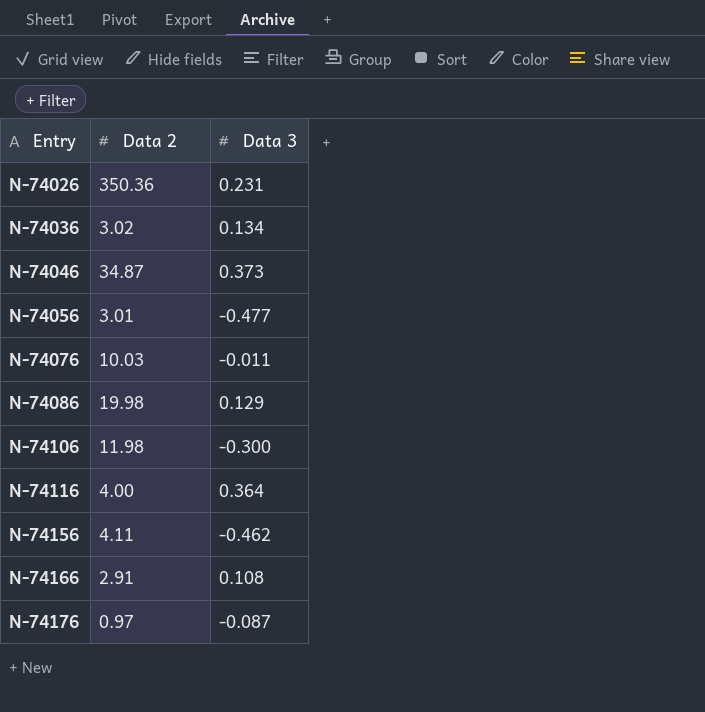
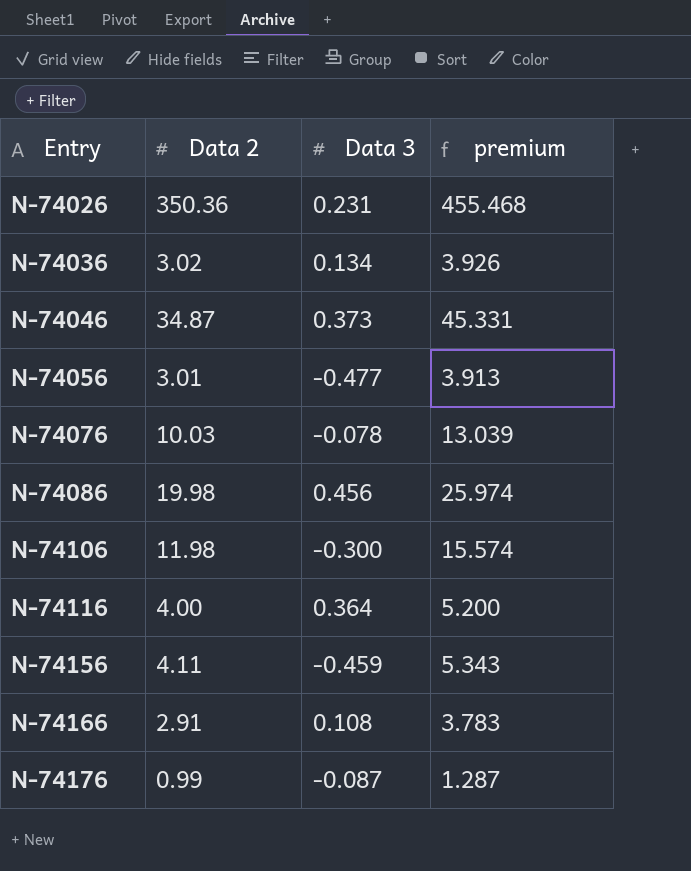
column premium | formula: none -> [Data 2] * 1.3
N-74076 | Data 3: -0.011 -> -0.078
N-74086 | Data 3: 0.129 -> 0.456
N-74156 | Data 3: -0.462 -> -0.459
N-74176 | Data 2: 0.97 -> 0.99

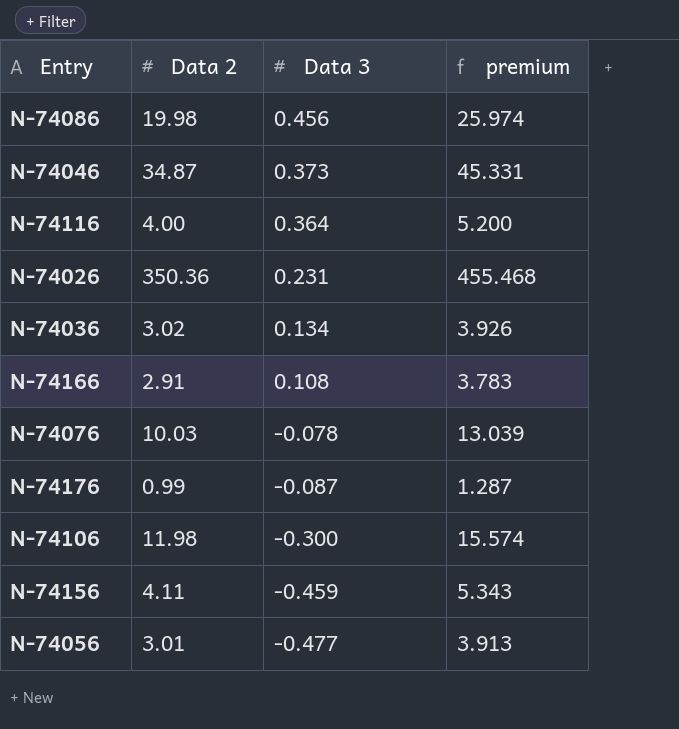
row order: Entry ascending -> Data 3 descending

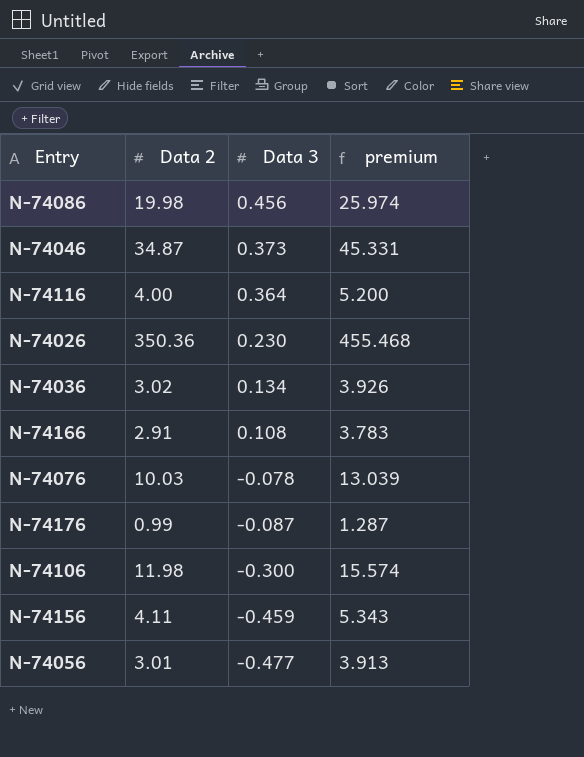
N-74026 | Data 3: 0.231 -> 0.230

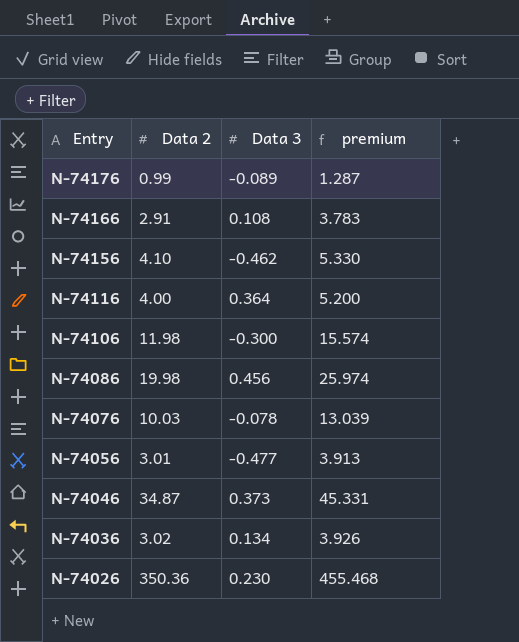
row order: Data 3 descending -> Entry descending
N-74176 | Data 3: -0.087 -> -0.089
N-74156 | Data 2: 4.11 -> 4.10
N-74156 | Data 3: -0.459 -> -0.462
N-74156 | premium: 5.343 -> 5.330

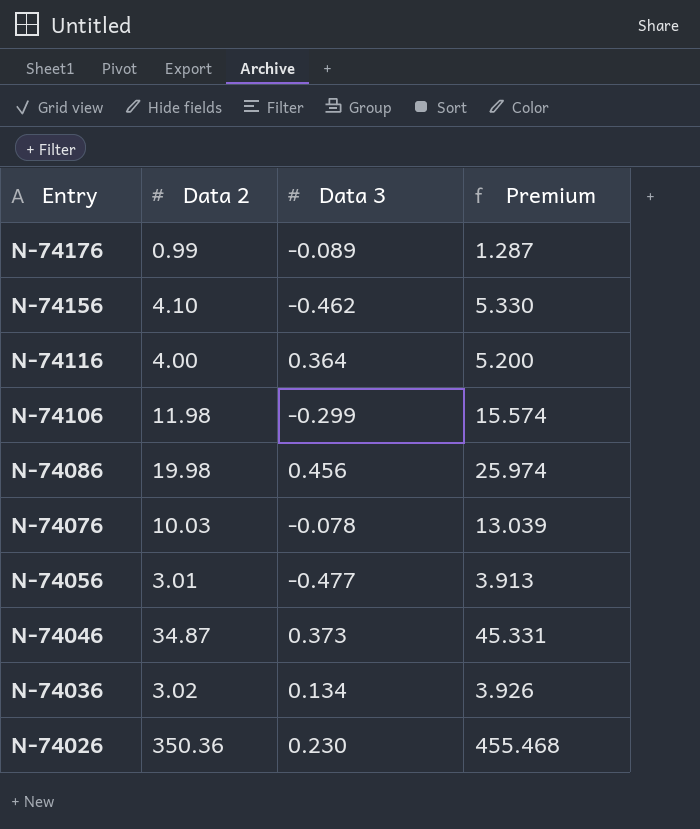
column name: premium -> Premium
row N-74166: 2.91 | 0.108 | 3.783 -> none
N-74106 | Data 3: -0.300 -> -0.299

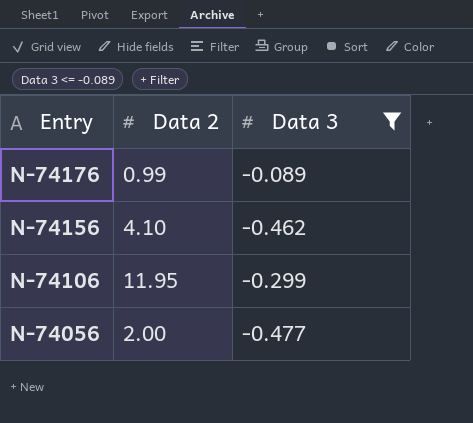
filter: none -> Data 3 <= -0.089
column Premium | formula: [Data 2] * 1.3 -> none
N-74106 | Data 2: 11.98 -> 11.95
N-74056 | Data 2: 3.01 -> 2.00

